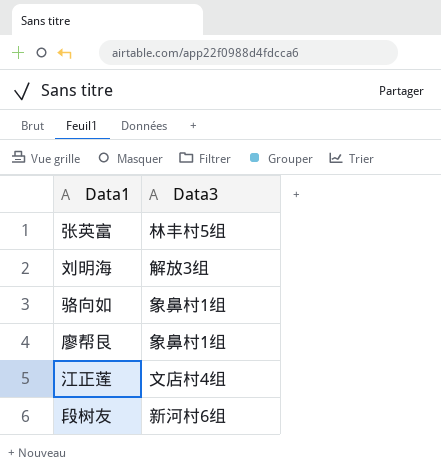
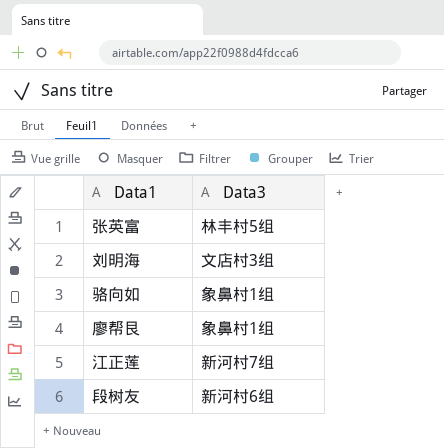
刘明海 | Data3: 解放3组 -> 文店村3组
江正莲 | Data3: 文店村4组 -> 新河村7组

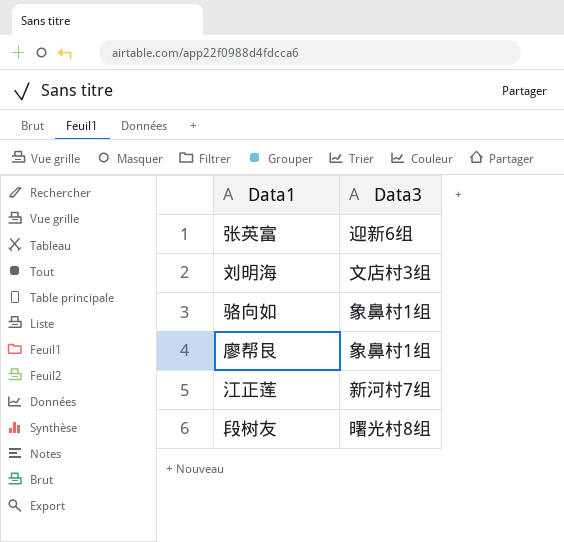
张英富 | Data3: 林丰村5组 -> 迎新6组
段树友 | Data3: 新河村6组 -> 曙光村8组

